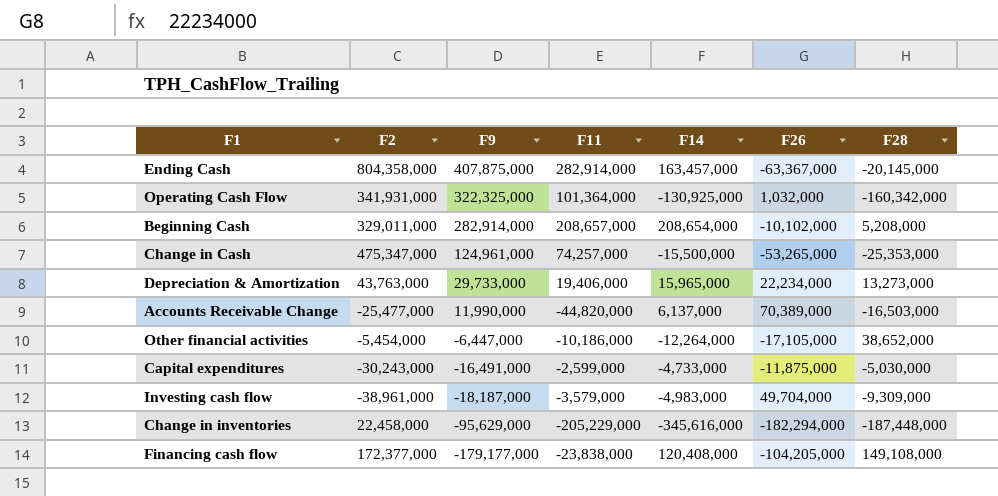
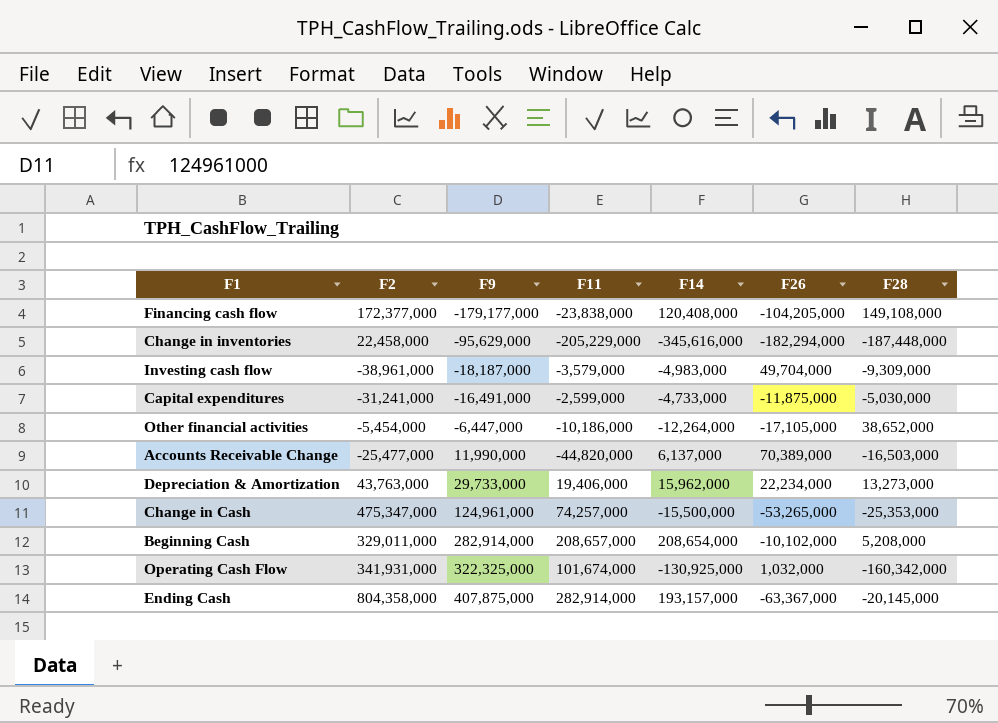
row order: F9 descending -> F9 ascending
Capital expenditures | F2: -30,243,000 -> -31,241,000
Depreciation & Amortization | F14: 15,965,000 -> 15,962,000
Operating Cash Flow | F11: 101,364,000 -> 101,674,000
Ending Cash | F14: 163,457,000 -> 193,157,000

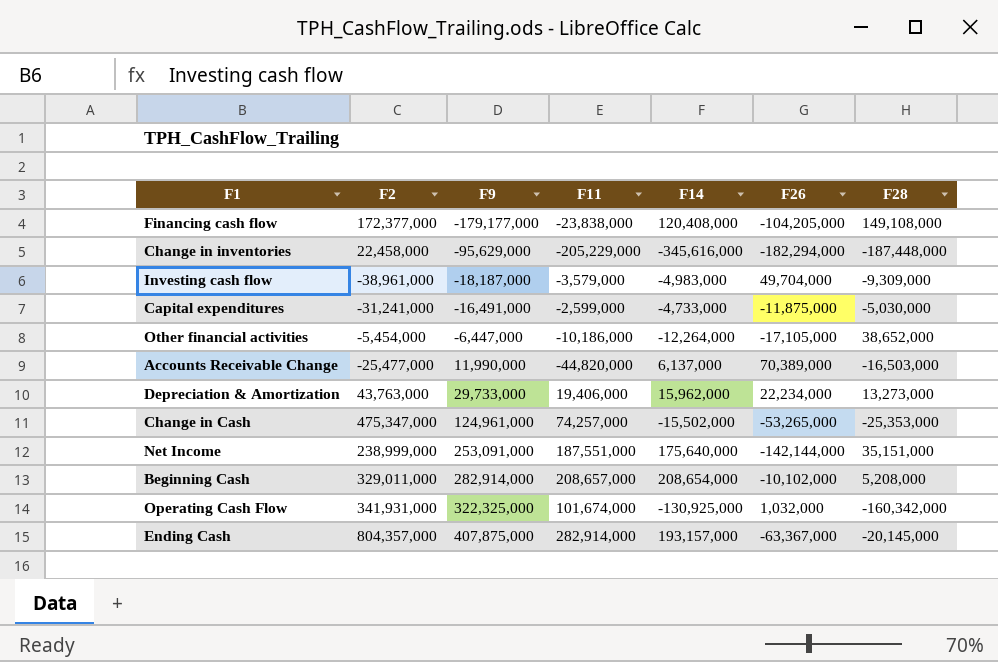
Change in Cash | F14: -15,500,000 -> -15,502,000
row Net Income: none -> 238,999,000 | 253,091,000 | 187,551,000 | 175,640,000 | -142,144,000 | 35,151,000
Ending Cash | F2: 804,358,000 -> 804,357,000

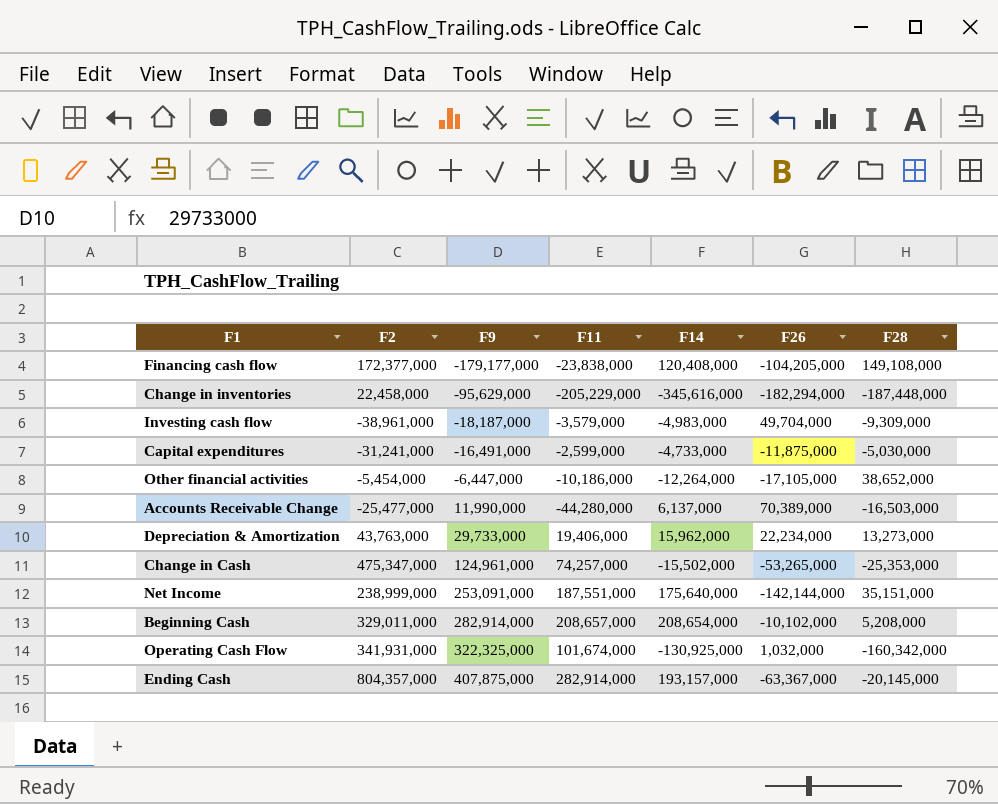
Accounts Receivable Change | F11: -44,820,000 -> -44,280,000

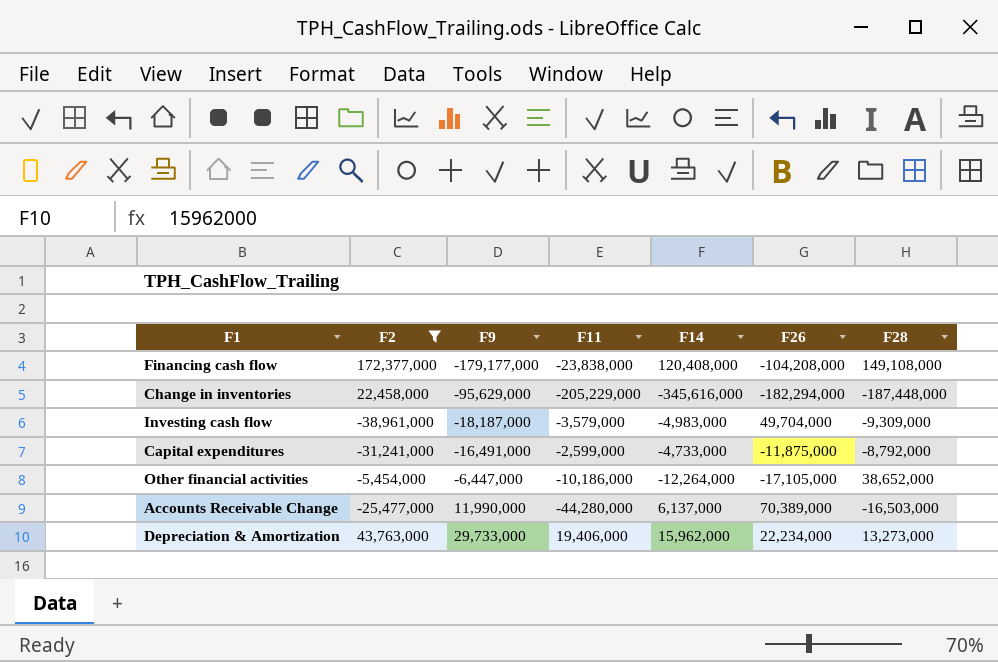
filter: none -> F2 <= 172,377,000
Financing cash flow | F26: -104,205,000 -> -104,208,000
Capital expenditures | F28: -5,030,000 -> -8,792,000

